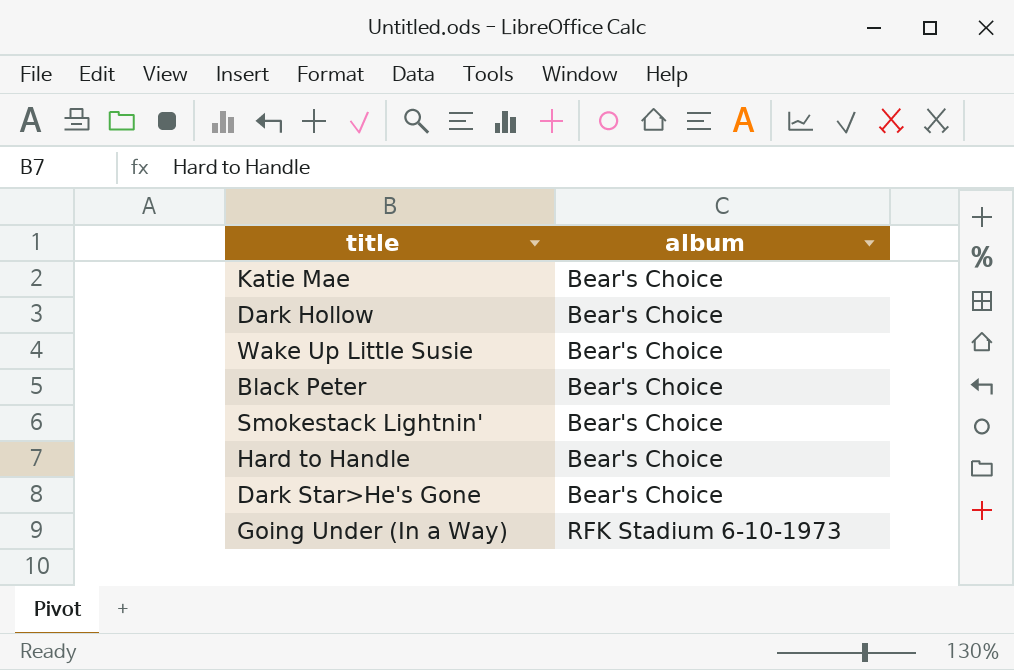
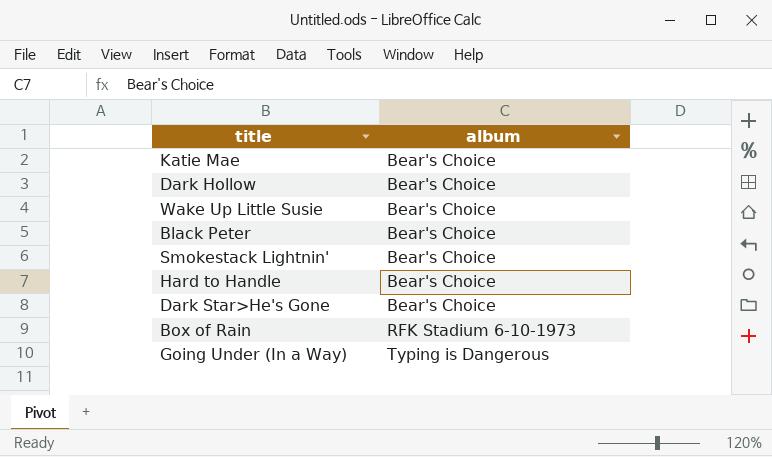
row Box of Rain: none -> RFK Stadium 6-10-1973
Going Under (In a Way) | album: RFK Stadium 6-10-1973 -> Typing is Dangerous

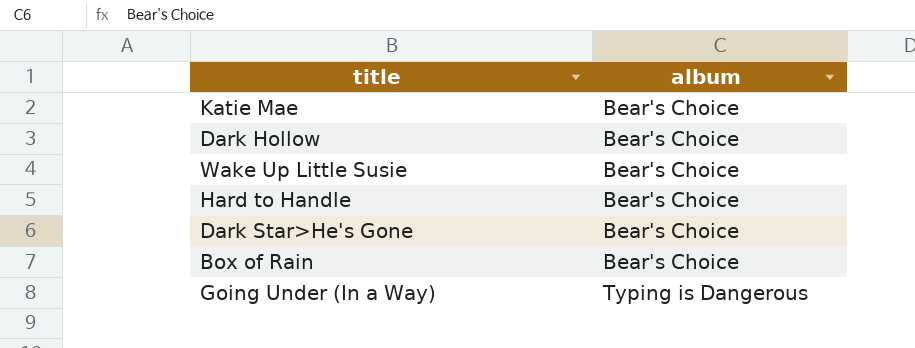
row Black Peter: Bear's Choice -> none
row Smokestack Lightnin': Bear's Choice -> none
Box of Rain | album: RFK Stadium 6-10-1973 -> Bear's Choice

